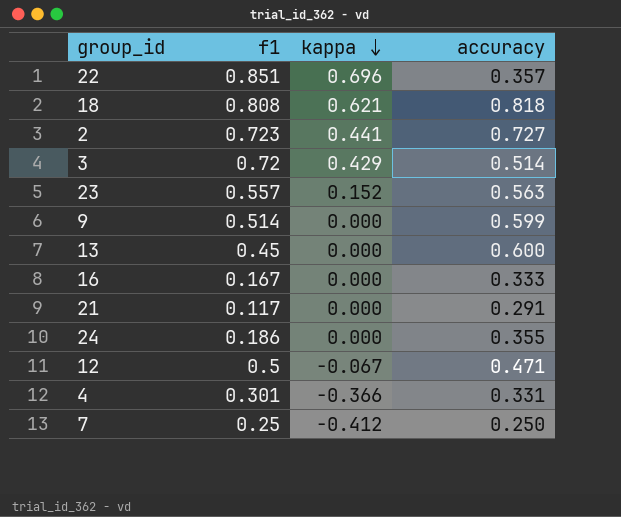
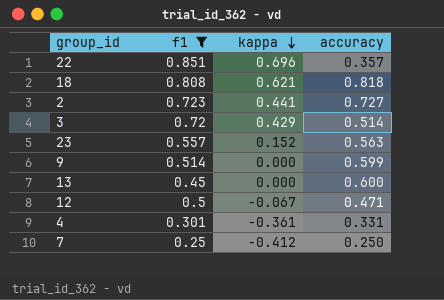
filter: none -> f1 >= 0.25
4 | kappa: -0.366 -> -0.361

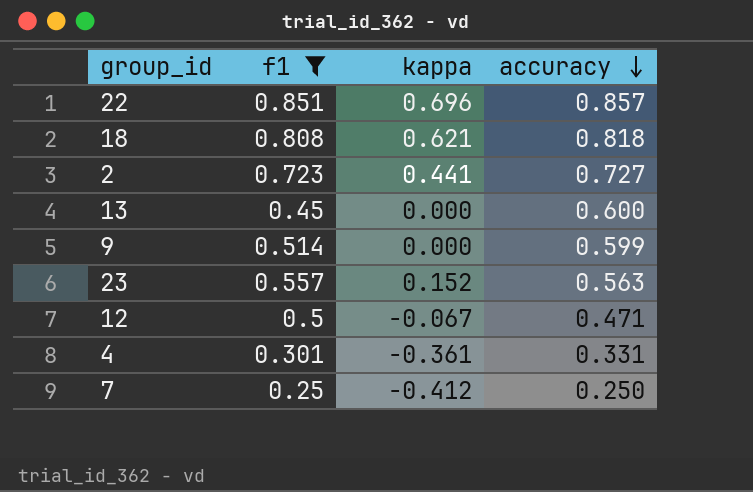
row order: kappa descending -> accuracy descending
row 3: 0.72 | 0.429 | 0.514 -> none
22 | accuracy: 0.357 -> 0.857

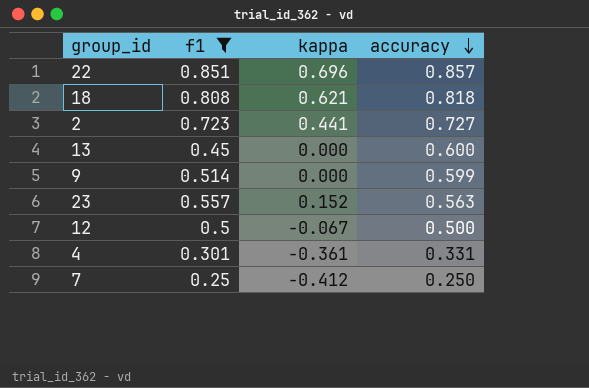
12 | accuracy: 0.471 -> 0.500

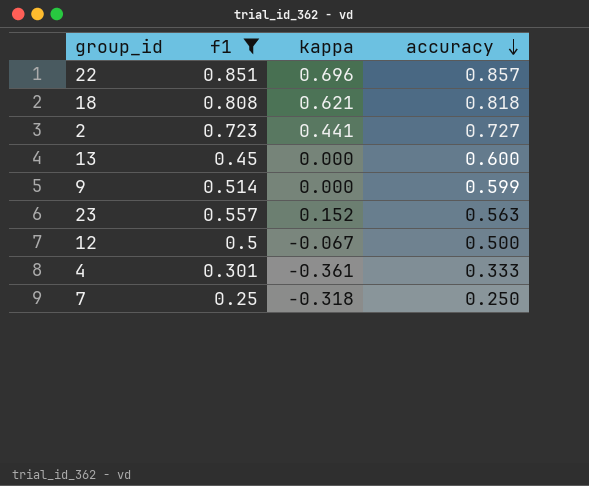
4 | accuracy: 0.331 -> 0.333
7 | kappa: -0.412 -> -0.318

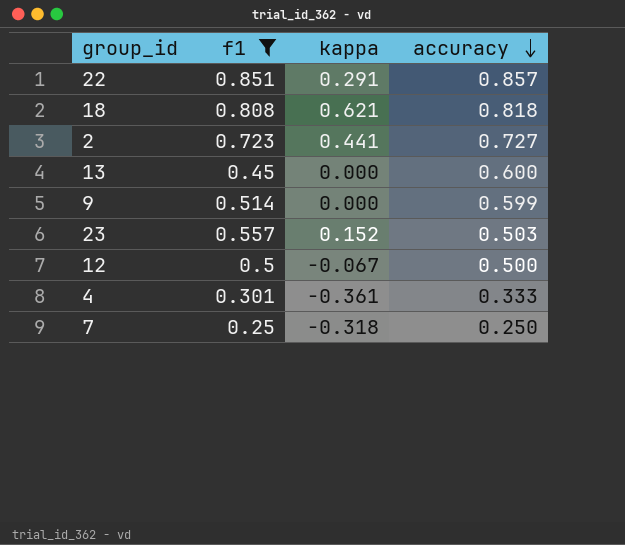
22 | kappa: 0.696 -> 0.291
23 | accuracy: 0.563 -> 0.503

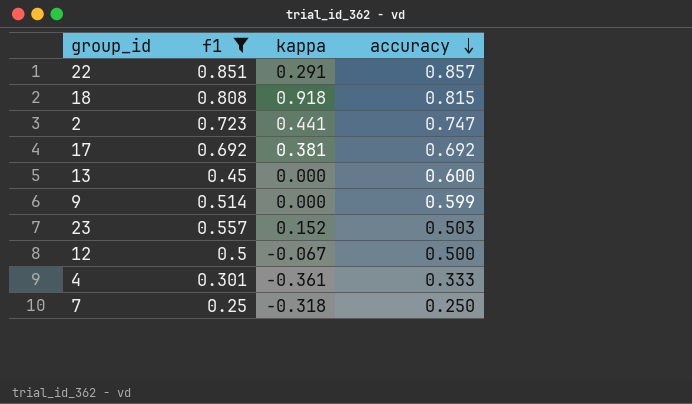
18 | kappa: 0.621 -> 0.918
18 | accuracy: 0.818 -> 0.815
2 | accuracy: 0.727 -> 0.747
row 17: none -> 0.692 | 0.381 | 0.692

